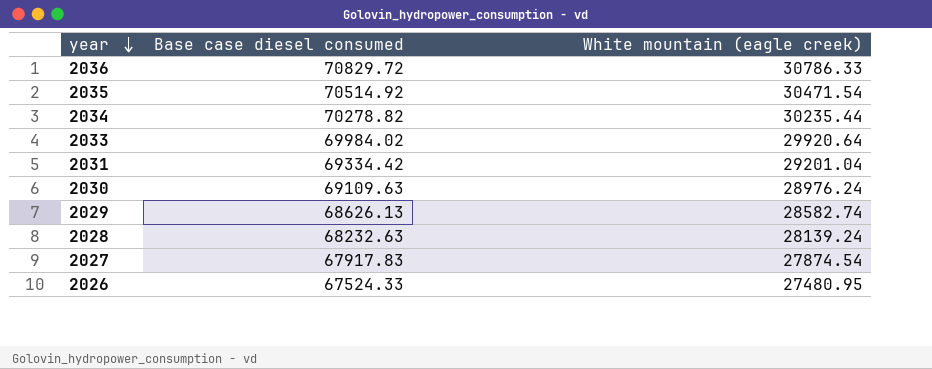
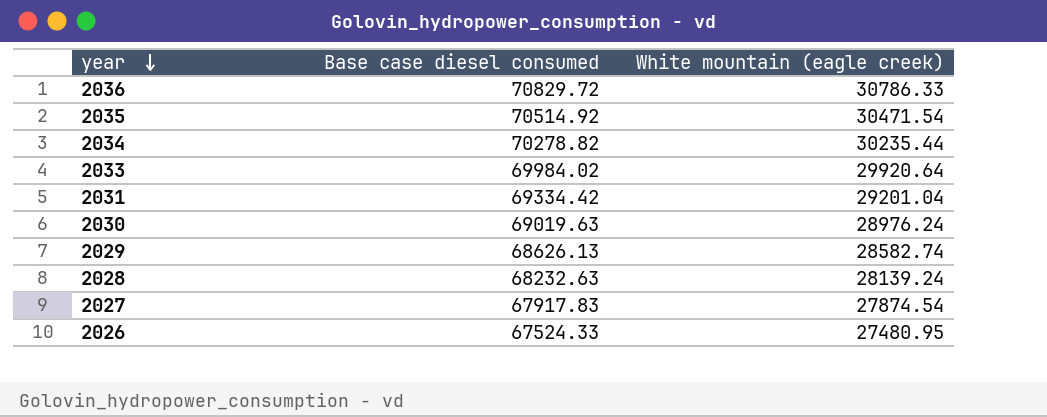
2030 | Base case diesel consumed: 69109.63 -> 69019.63

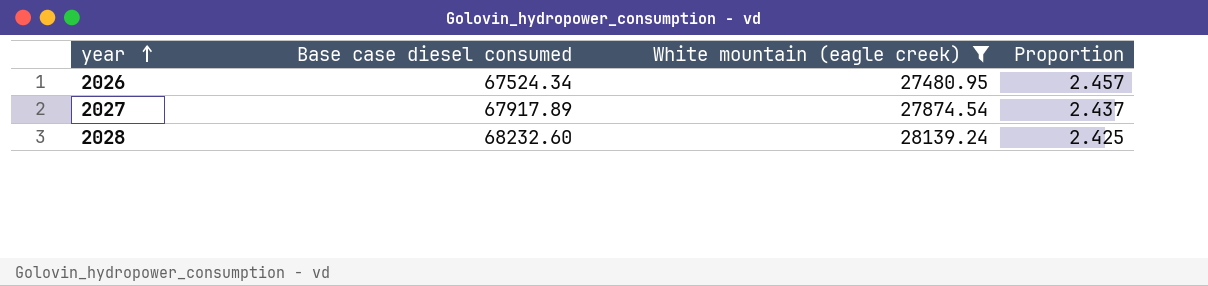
filter: none -> White mountain (eagle creek) <= 28139.24
row order: year descending -> year ascending
column Proportion | formula: none -> [Base case diesel consumed] / [White mountain (eagle creek)]
2026 | Base case diesel consumed: 67524.33 -> 67524.34
2027 | Base case diesel consumed: 67917.83 -> 67917.89
2028 | Base case diesel consumed: 68232.63 -> 68232.60

